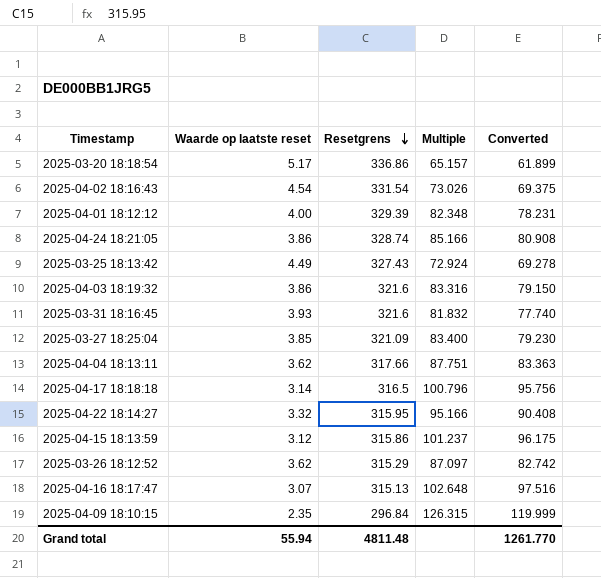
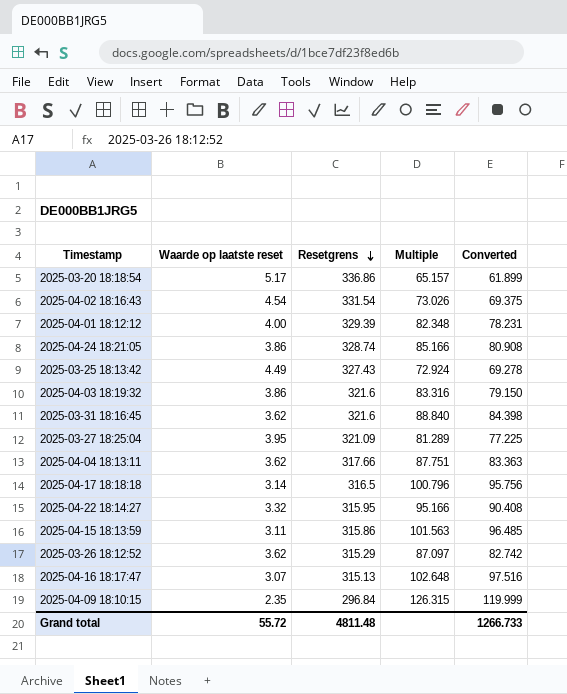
2025-03-31 18:16:45 | Waarde op laatste reset: 3.93 -> 3.62
2025-03-31 18:16:45 | Multiple: 81.832 -> 88.840
2025-03-31 18:16:45 | Converted: 77.740 -> 84.398
2025-03-27 18:25:04 | Waarde op laatste reset: 3.85 -> 3.95
2025-03-27 18:25:04 | Multiple: 83.400 -> 81.289
2025-03-27 18:25:04 | Converted: 79.230 -> 77.225
2025-04-15 18:13:59 | Waarde op laatste reset: 3.12 -> 3.11
2025-04-15 18:13:59 | Multiple: 101.237 -> 101.563
2025-04-15 18:13:59 | Converted: 96.175 -> 96.485
Grand total | Waarde op laatste reset: 55.94 -> 55.72
Grand total | Converted: 1261.770 -> 1266.733

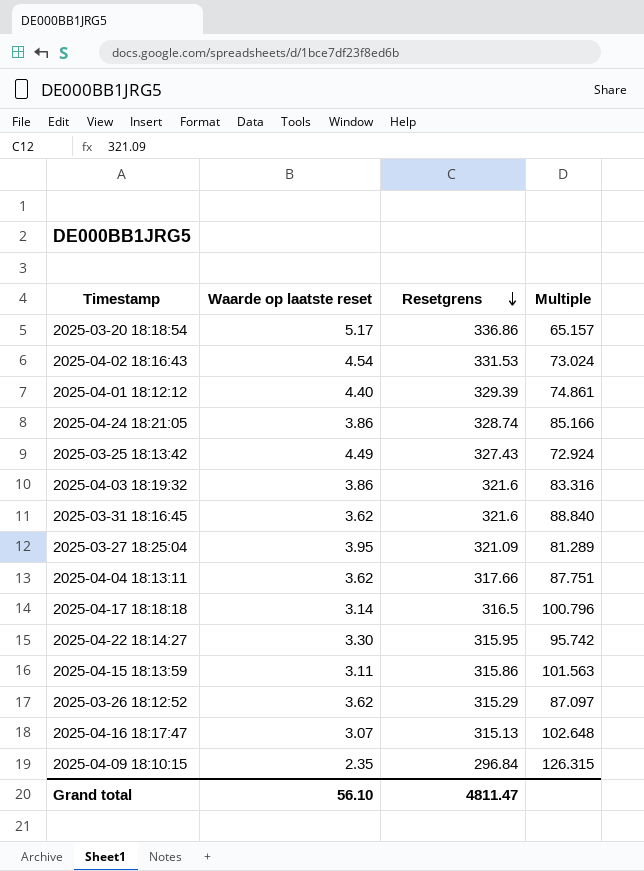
column Converted | formula: [Multiple] * 0.95 -> none
2025-04-02 18:16:43 | Resetgrens: 331.54 -> 331.53
2025-04-02 18:16:43 | Multiple: 73.026 -> 73.024
2025-04-01 18:12:12 | Waarde op laatste reset: 4.00 -> 4.40
2025-04-01 18:12:12 | Multiple: 82.348 -> 74.861
2025-04-22 18:14:27 | Waarde op laatste reset: 3.32 -> 3.30
2025-04-22 18:14:27 | Multiple: 95.166 -> 95.742
Grand total | Waarde op laatste reset: 55.72 -> 56.10
Grand total | Resetgrens: 4811.48 -> 4811.47

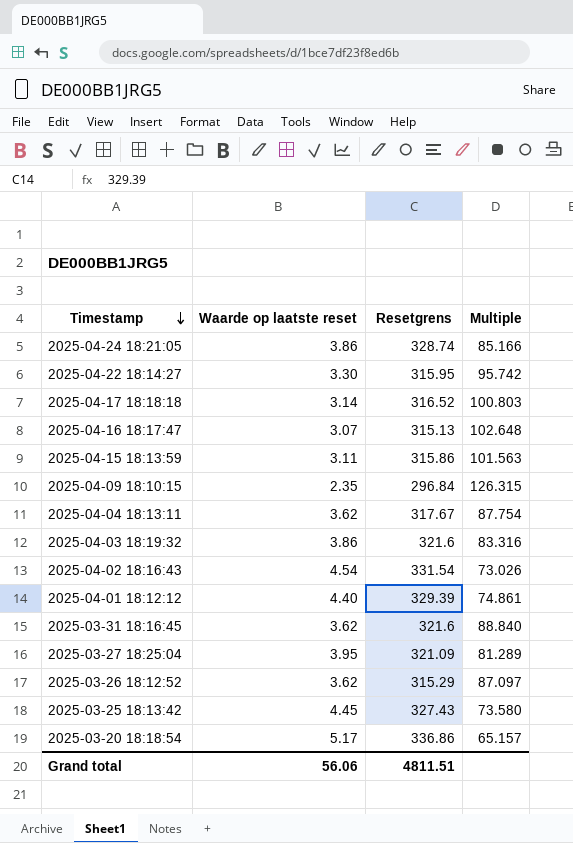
row order: Resetgrens descending -> Timestamp descending
2025-04-17 18:18:18 | Resetgrens: 316.5 -> 316.52
2025-04-17 18:18:18 | Multiple: 100.796 -> 100.803
2025-04-04 18:13:11 | Resetgrens: 317.66 -> 317.67
2025-04-04 18:13:11 | Multiple: 87.751 -> 87.754
2025-04-02 18:16:43 | Resetgrens: 331.53 -> 331.54
2025-04-02 18:16:43 | Multiple: 73.024 -> 73.026
2025-03-25 18:13:42 | Waarde op laatste reset: 4.49 -> 4.45
2025-03-25 18:13:42 | Multiple: 72.924 -> 73.580
Grand total | Waarde op laatste reset: 56.10 -> 56.06
Grand total | Resetgrens: 4811.47 -> 4811.51

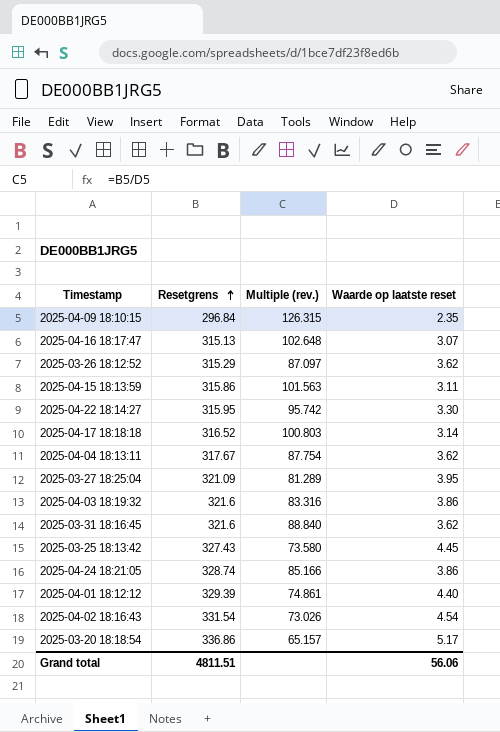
row order: Timestamp descending -> Resetgrens ascending
column name: Multiple -> Multiple (rev.)
column Waarde op laatste reset | position: 2 -> 4

